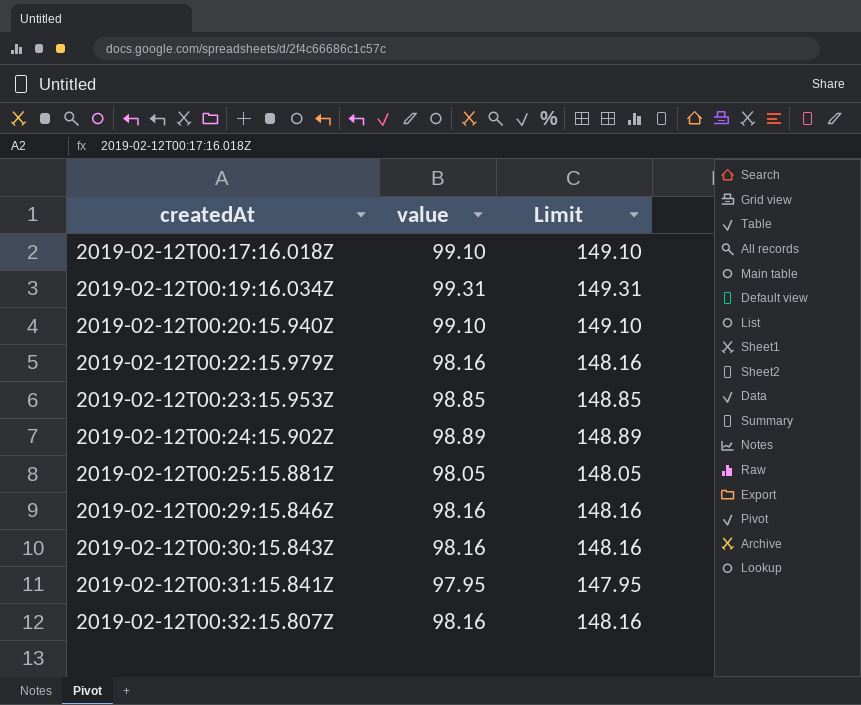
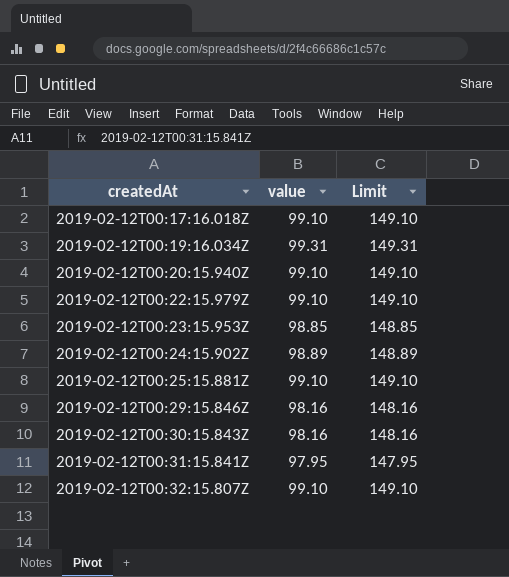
2019-02-12T00:22:15.979Z | value: 98.16 -> 99.10
2019-02-12T00:22:15.979Z | Limit: 148.16 -> 149.10
2019-02-12T00:25:15.881Z | value: 98.05 -> 99.10
2019-02-12T00:25:15.881Z | Limit: 148.05 -> 149.10
2019-02-12T00:32:15.807Z | value: 98.16 -> 99.10
2019-02-12T00:32:15.807Z | Limit: 148.16 -> 149.10

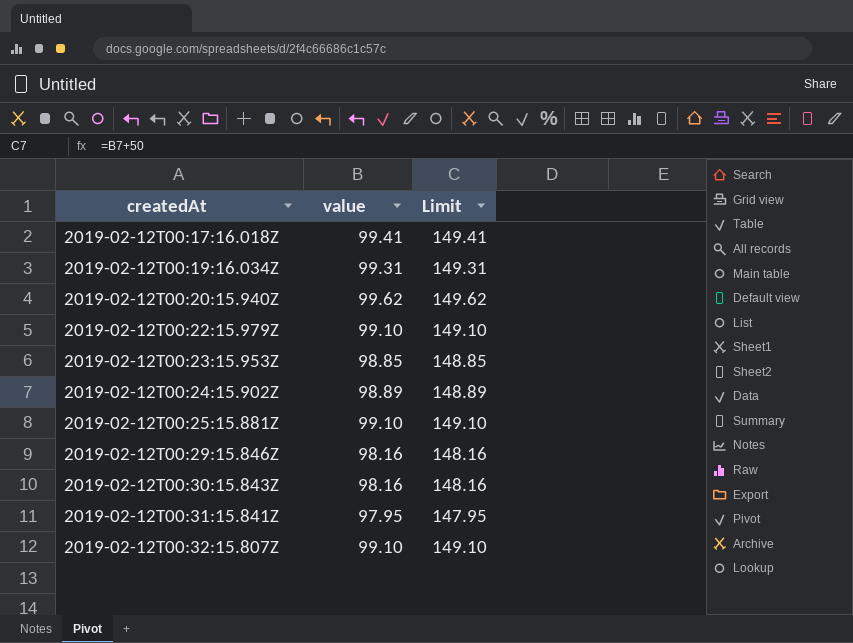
2019-02-12T00:17:16.018Z | value: 99.10 -> 99.41
2019-02-12T00:17:16.018Z | Limit: 149.10 -> 149.41
2019-02-12T00:20:15.940Z | value: 99.10 -> 99.62
2019-02-12T00:20:15.940Z | Limit: 149.10 -> 149.62

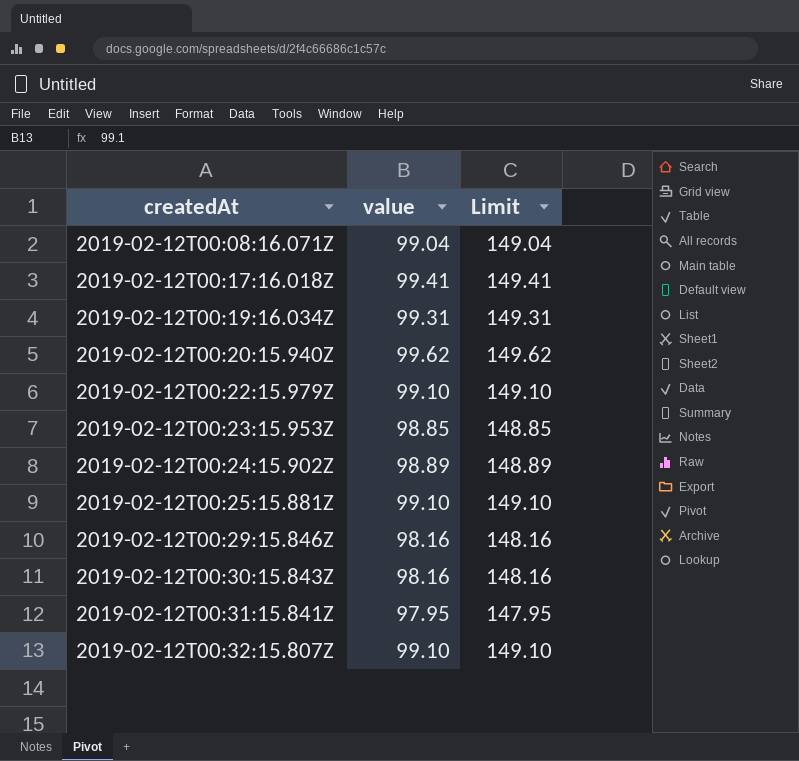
row 2019-02-12T00:08:16.071Z: none -> 99.04 | 149.04

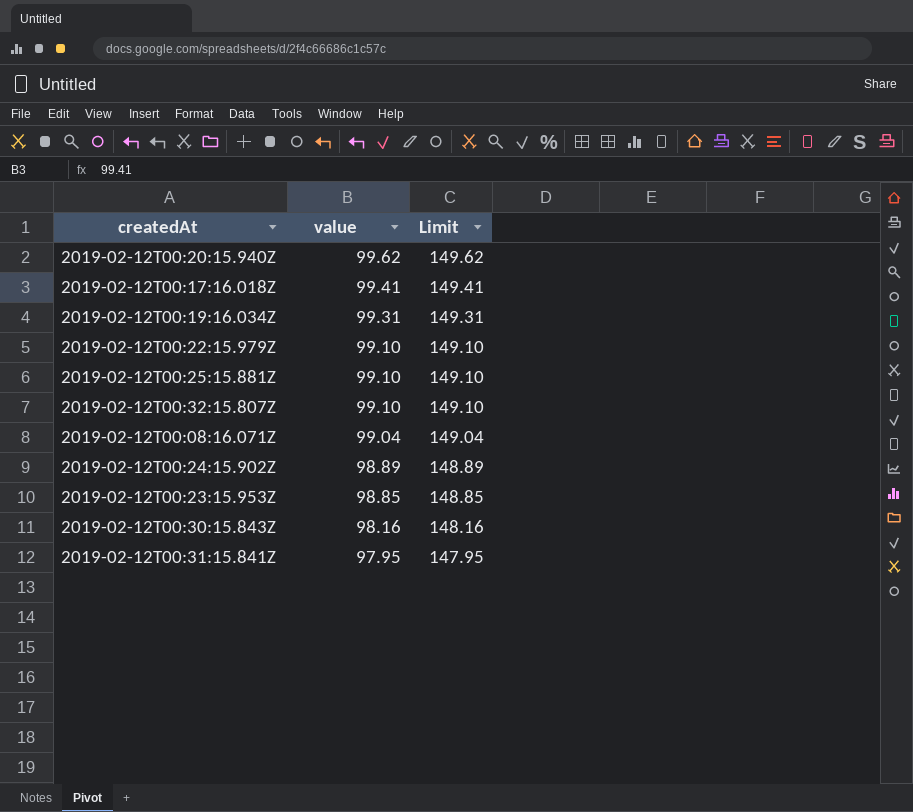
row order: createdAt ascending -> value descending
row 2019-02-12T00:29:15.846Z: 98.16 | 148.16 -> none

